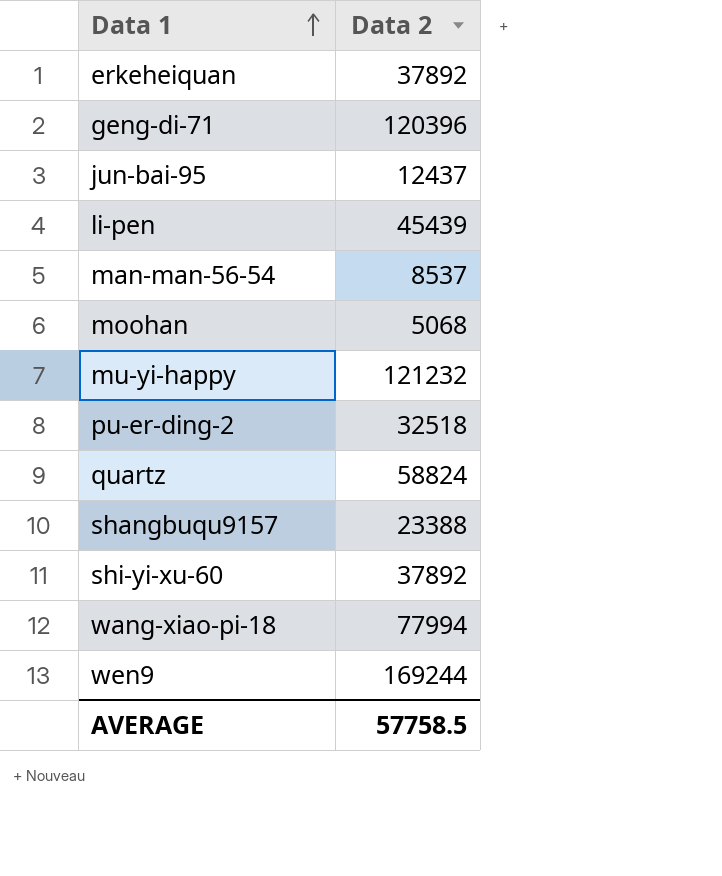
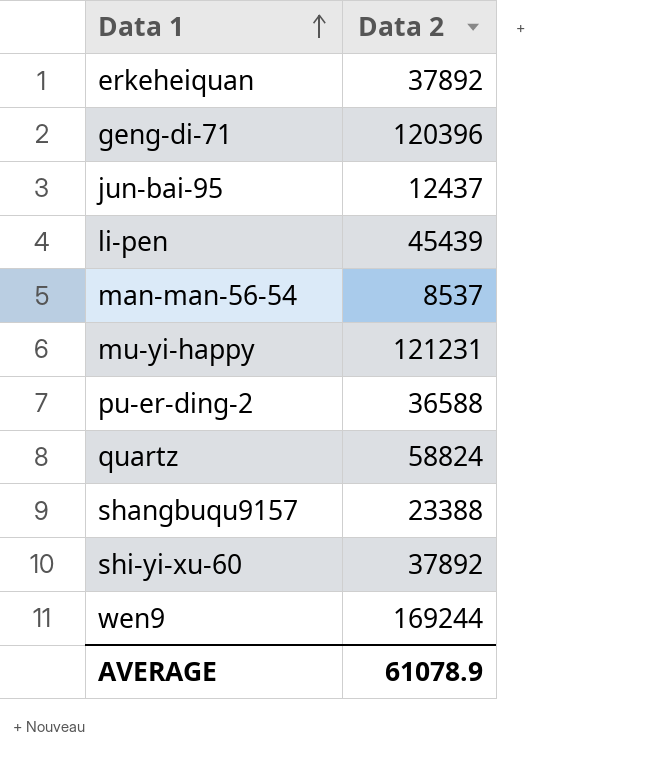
row moohan: 5068 -> none
row wang-xiao-pi-18: 77994 -> none
mu-yi-happy | Data 2: 121232 -> 121231
pu-er-ding-2 | Data 2: 32518 -> 36588
AVERAGE | Data 2: 57758.5 -> 61078.9

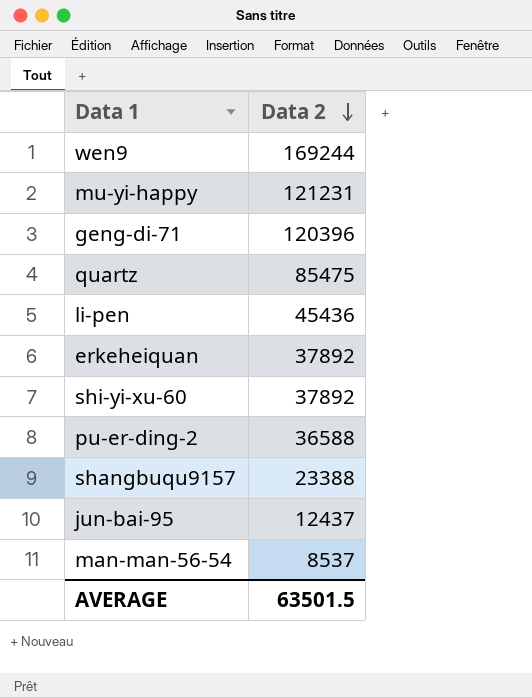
row order: Data 1 ascending -> Data 2 descending
quartz | Data 2: 58824 -> 85475
li-pen | Data 2: 45439 -> 45436
AVERAGE | Data 2: 61078.9 -> 63501.5

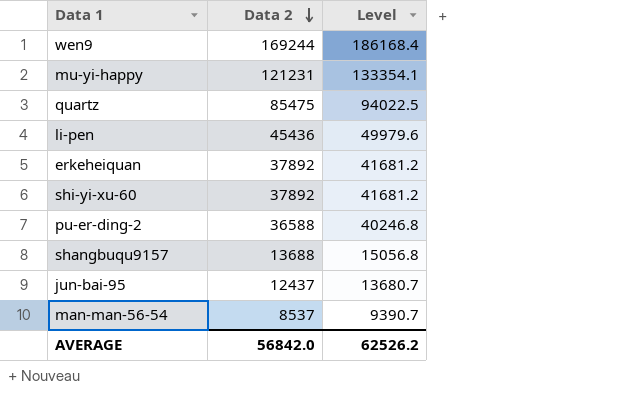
column Level | formula: none -> [Data 2] * 1.1
row geng-di-71: 120396 -> none
shangbuqu9157 | Data 2: 23388 -> 13688
AVERAGE | Data 2: 63501.5 -> 56842.0

